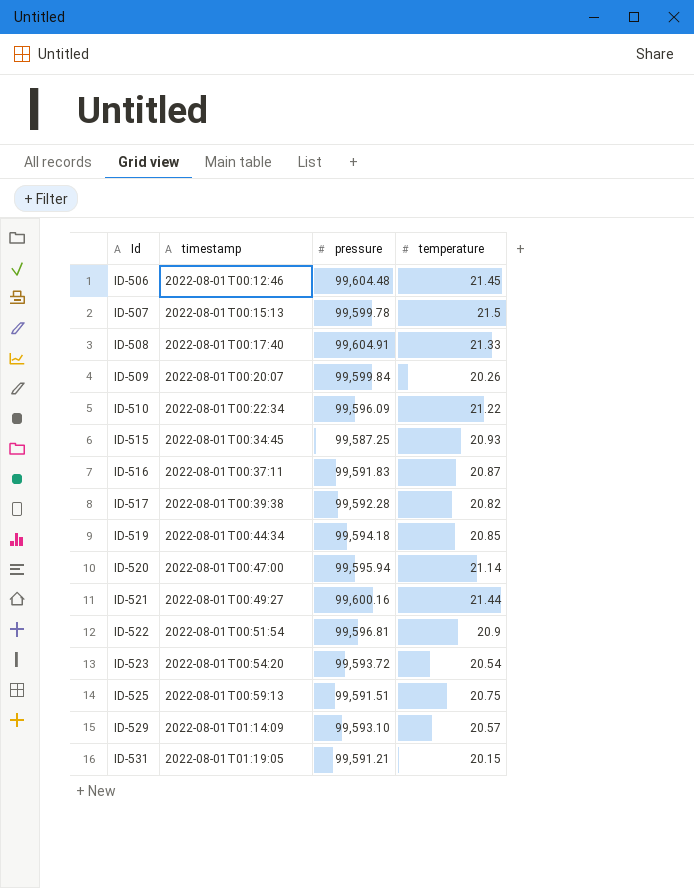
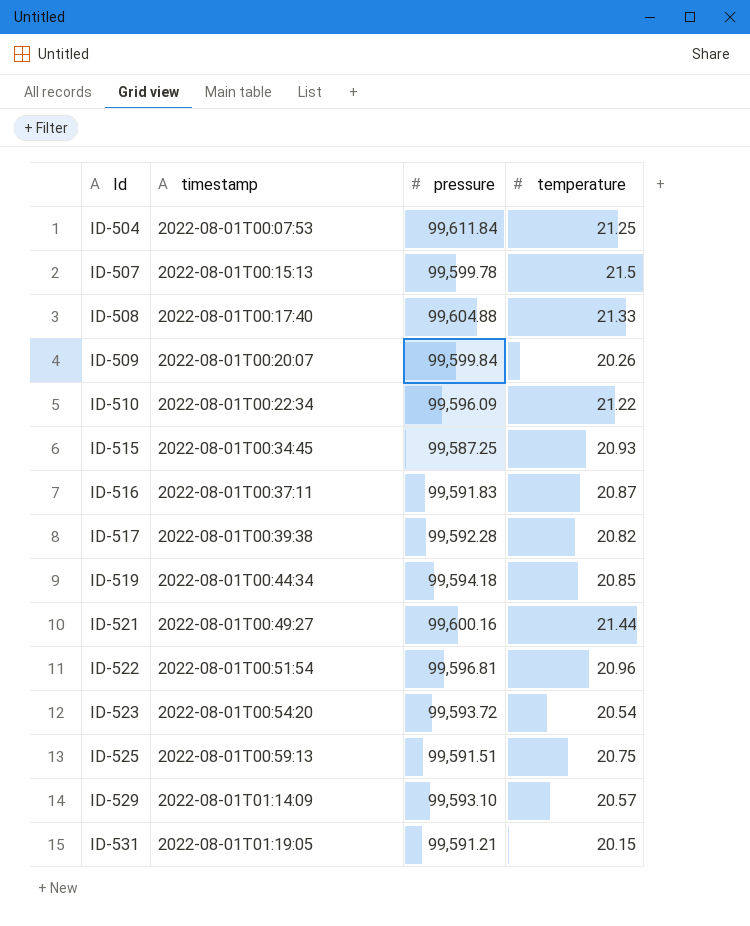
row ID-506: 2022-08-01T00:12:46 | 99,604.48 | 21.45 -> none
row ID-520: 2022-08-01T00:47:00 | 99,595.94 | 21.14 -> none
row ID-504: none -> 2022-08-01T00:07:53 | 99,611.84 | 21.25
ID-508 | pressure: 99,604.91 -> 99,604.88
ID-522 | temperature: 20.9 -> 20.96

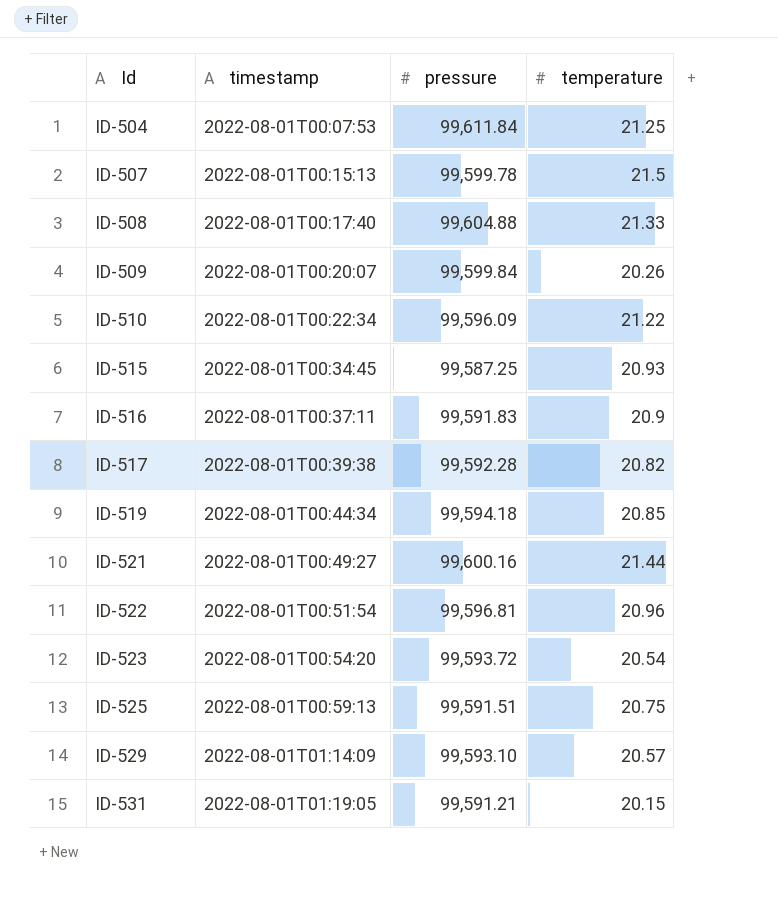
ID-516 | temperature: 20.87 -> 20.9

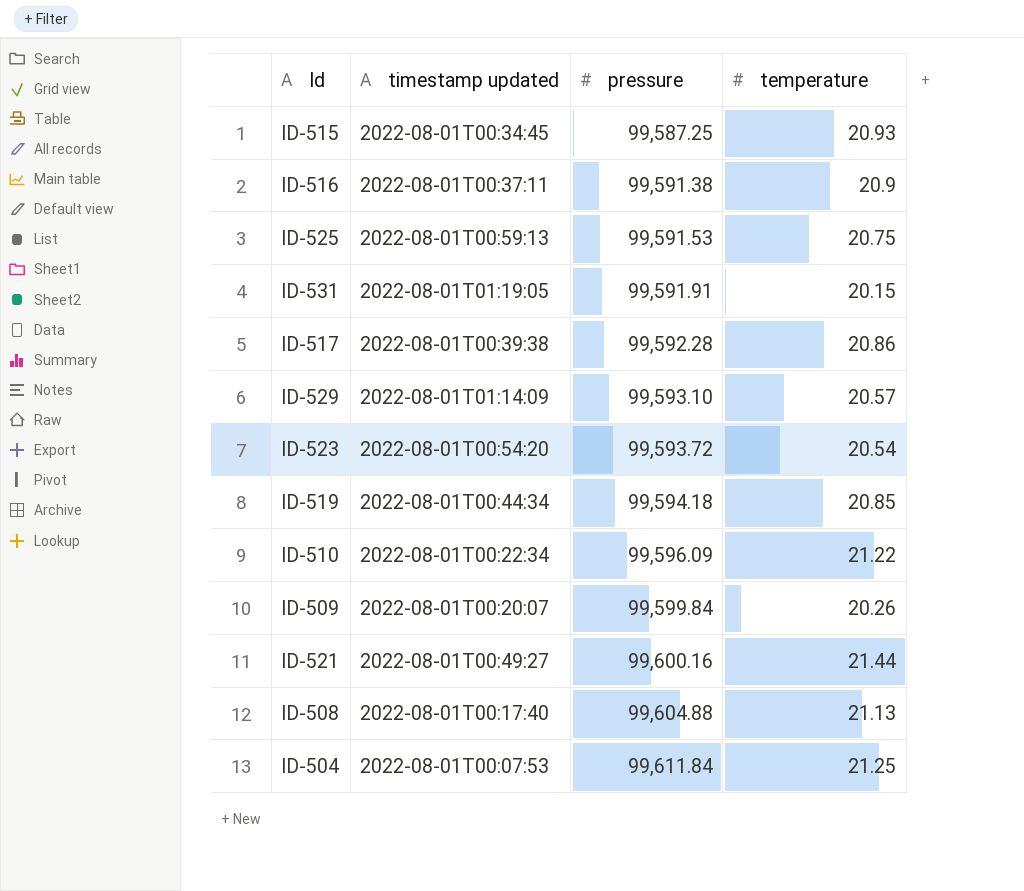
row order: Id ascending -> pressure ascending
column name: timestamp -> timestamp updated
row ID-507: 2022-08-01T00:15:13 | 99,599.78 | 21.5 -> none
row ID-522: 2022-08-01T00:51:54 | 99,596.81 | 20.96 -> none
ID-516 | pressure: 99,591.83 -> 99,591.38
ID-525 | pressure: 99,591.51 -> 99,591.53
ID-531 | pressure: 99,591.21 -> 99,591.91
ID-517 | temperature: 20.82 -> 20.86
ID-508 | temperature: 21.33 -> 21.13

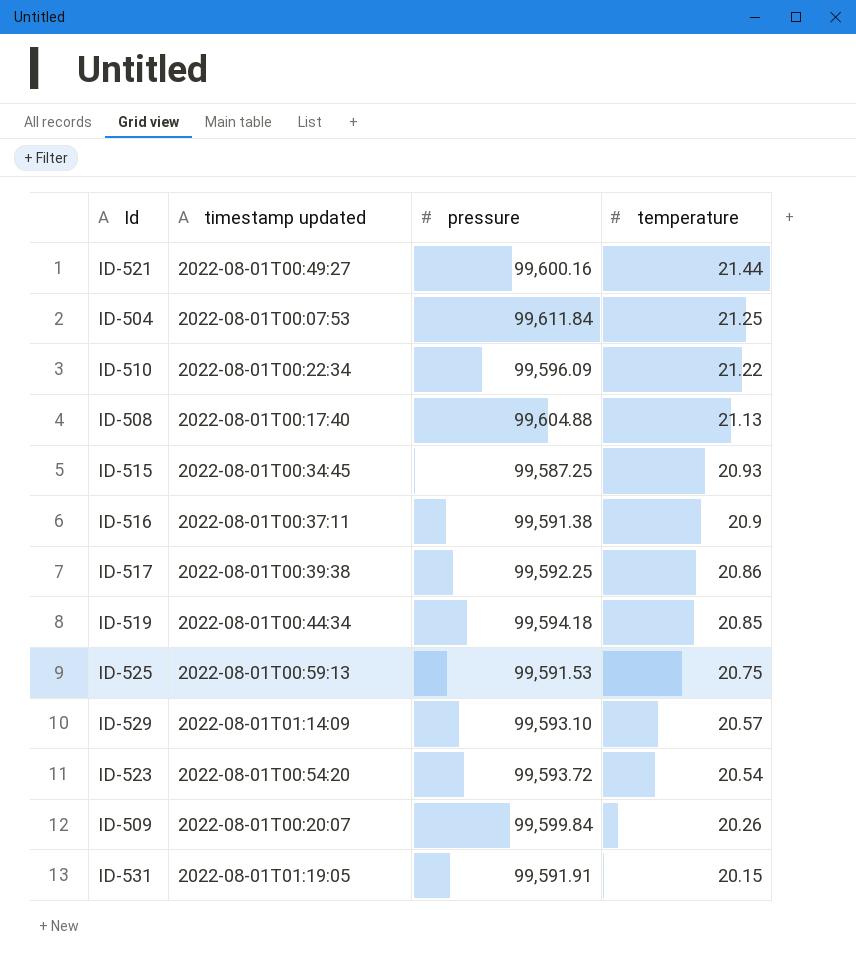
row order: pressure ascending -> temperature descending
ID-517 | pressure: 99,592.28 -> 99,592.25

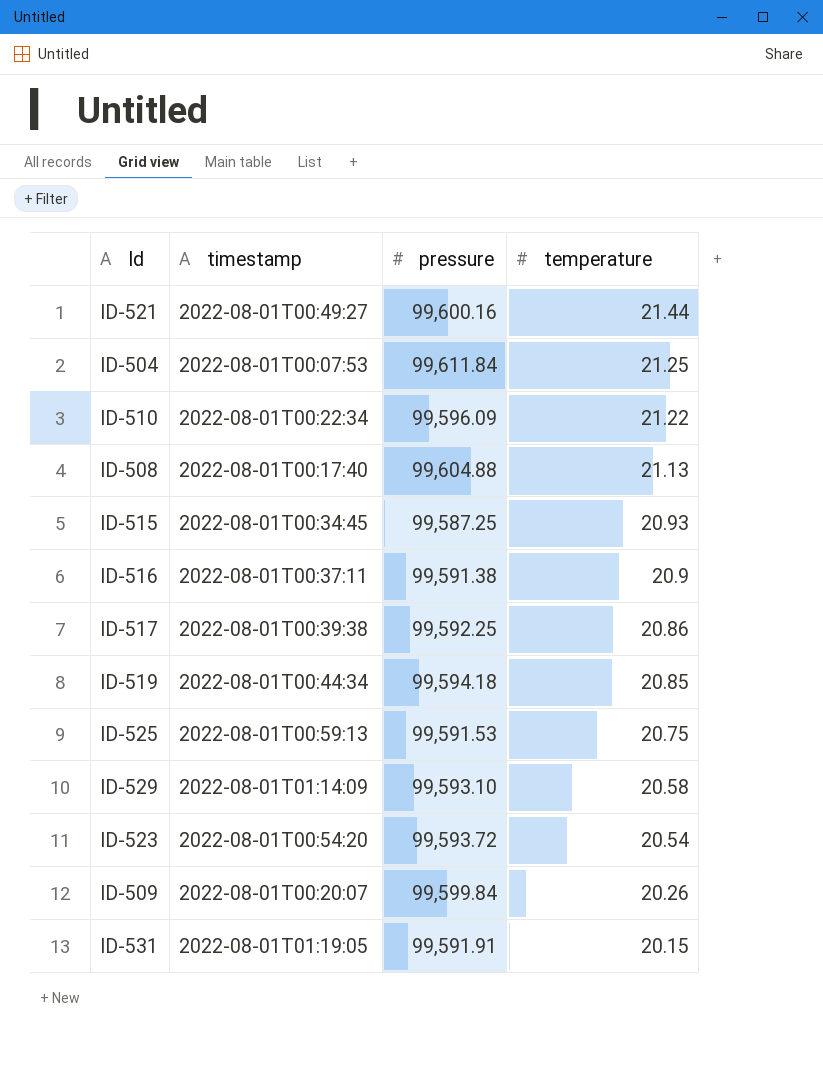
column name: timestamp updated -> timestamp
ID-529 | temperature: 20.57 -> 20.58

